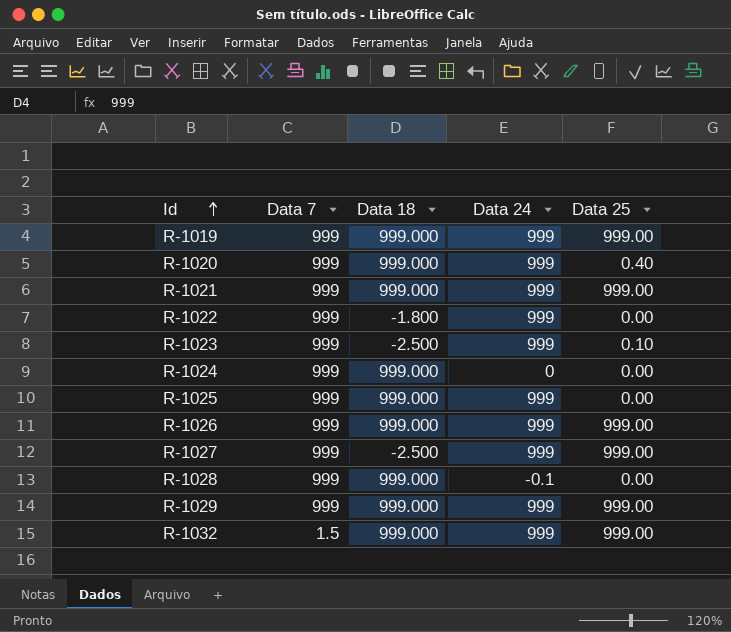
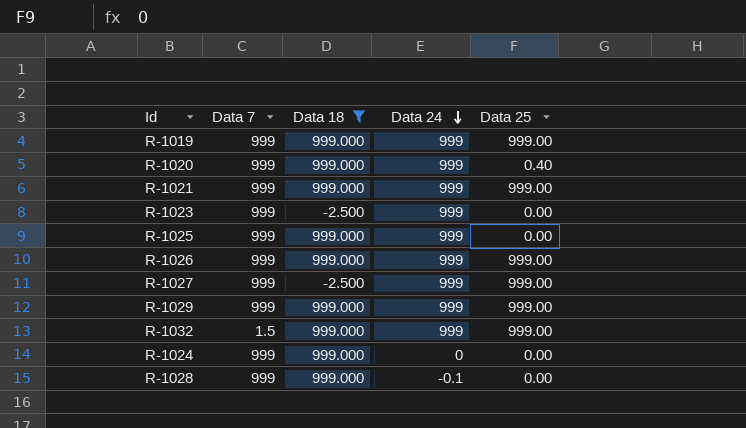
filter: none -> Data 18 != -1.800
row order: Id ascending -> Data 24 descending
R-1023 | Data 25: 0.10 -> 0.00

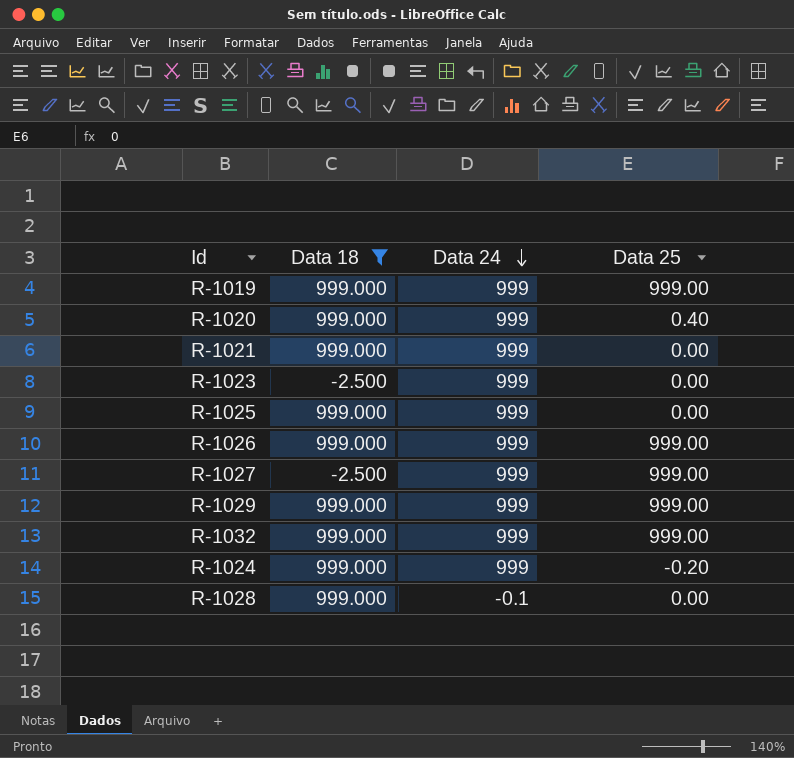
column Data 7 | position: 2 -> none
R-1021 | Data 25: 999.00 -> 0.00
R-1024 | Data 24: 0 -> 999
R-1024 | Data 25: 0.00 -> -0.20

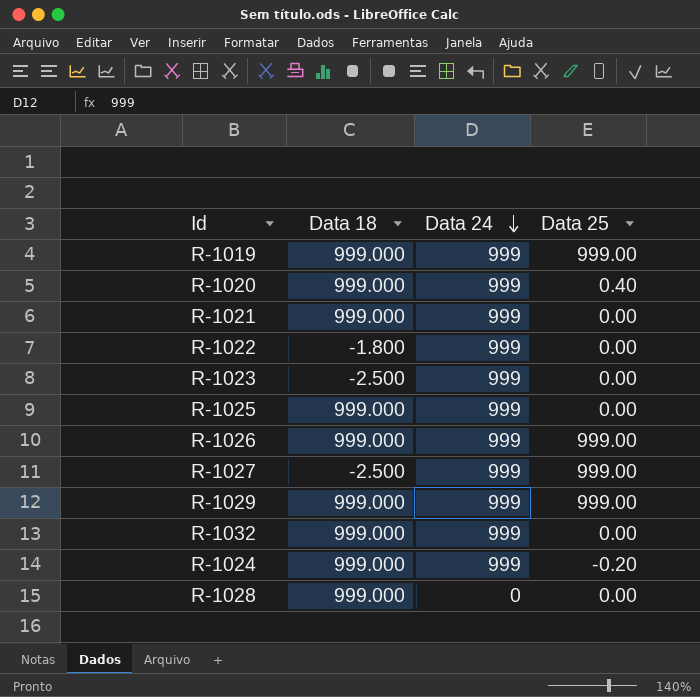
filter: Data 18 != -1.800 -> none
R-1032 | Data 25: 999.00 -> 0.00
R-1028 | Data 24: -0.1 -> 0

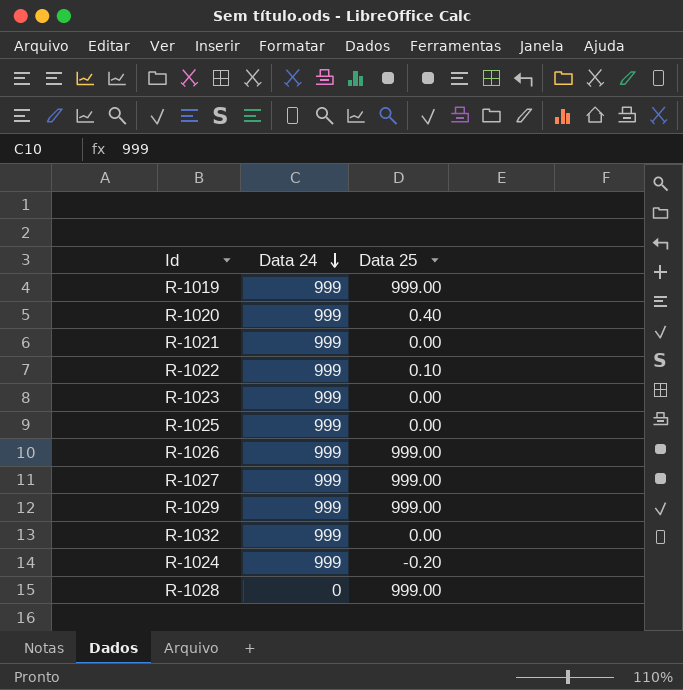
column Data 18 | position: 2 -> none
R-1022 | Data 25: 0.00 -> 0.10
R-1028 | Data 25: 0.00 -> 999.00

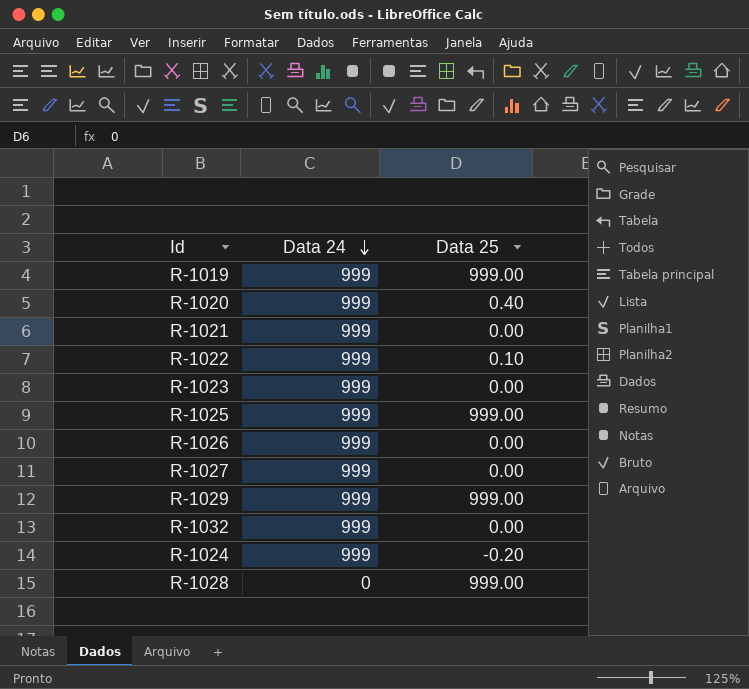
R-1025 | Data 25: 0.00 -> 999.00
R-1026 | Data 25: 999.00 -> 0.00
R-1027 | Data 25: 999.00 -> 0.00

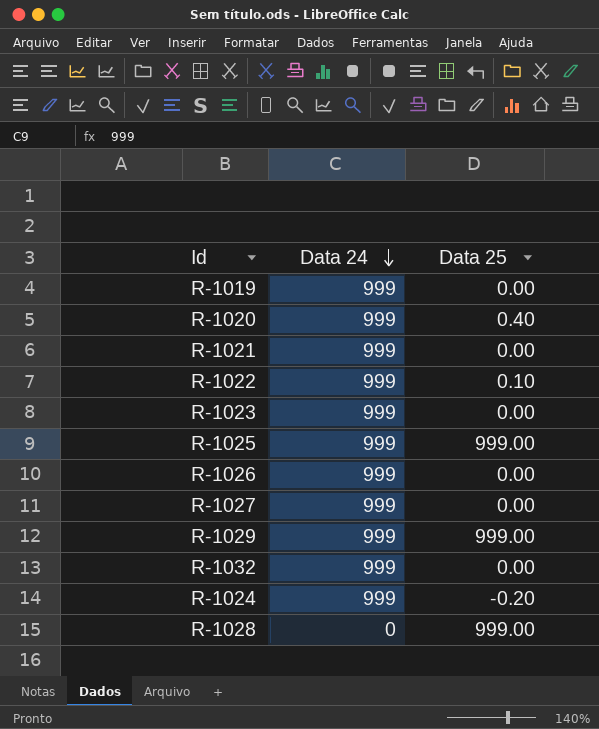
R-1019 | Data 25: 999.00 -> 0.00

